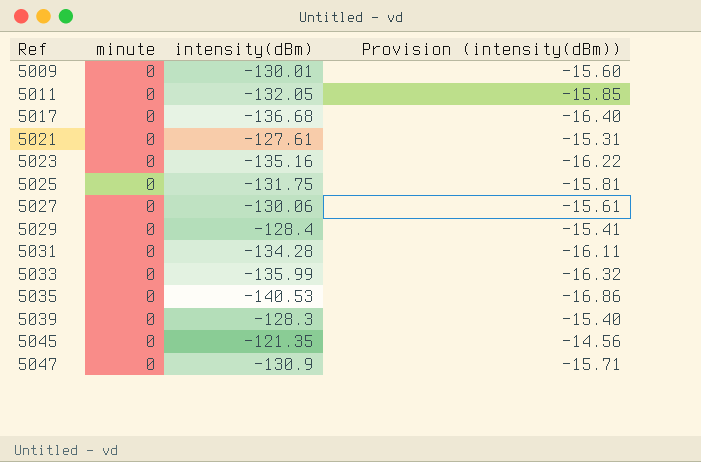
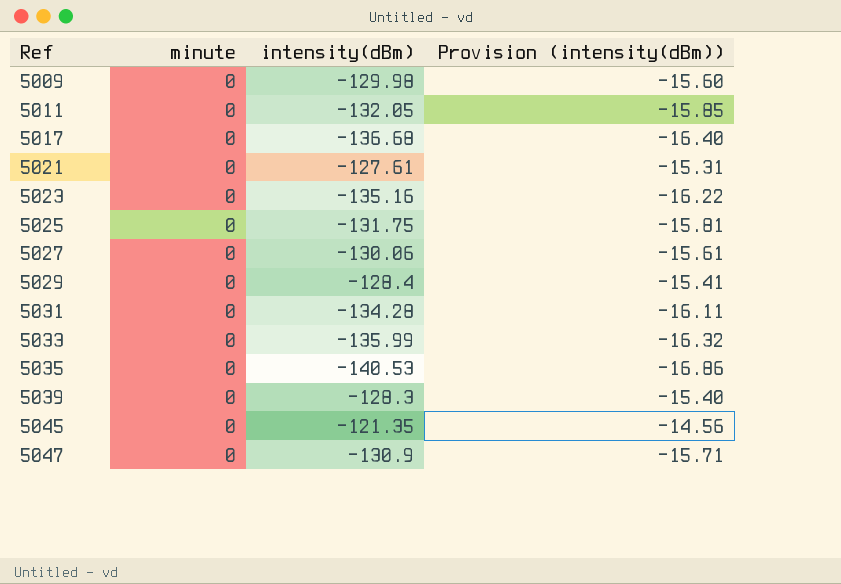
5009 | intensity(dBm): -130.01 -> -129.98

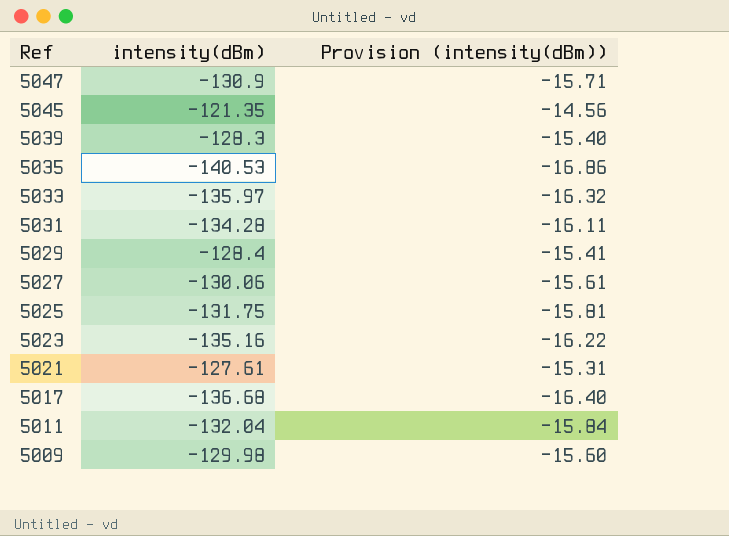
row order: Ref ascending -> Ref descending
column minute | position: 2 -> none
5033 | intensity(dBm): -135.99 -> -135.97
5011 | intensity(dBm): -132.05 -> -132.04
5011 | Provision (intensity(dBm)): -15.85 -> -15.84

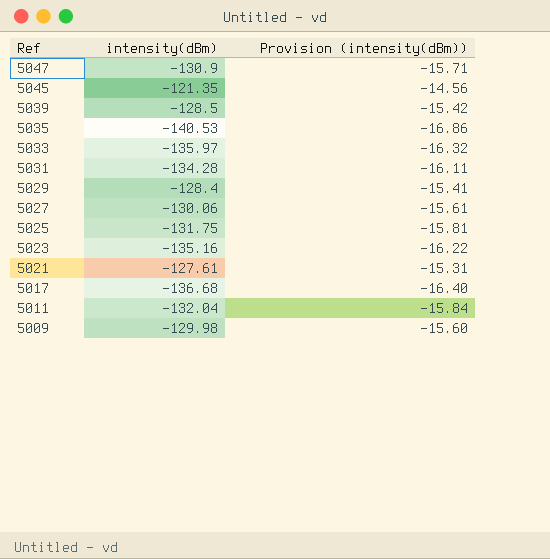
5039 | intensity(dBm): -128.3 -> -128.5
5039 | Provision (intensity(dBm)): -15.40 -> -15.42

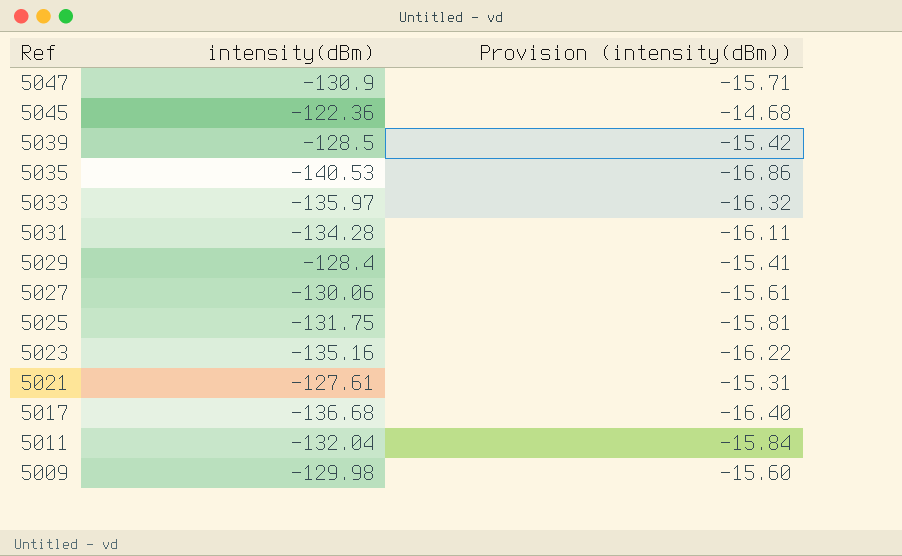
5045 | intensity(dBm): -121.35 -> -122.36
5045 | Provision (intensity(dBm)): -14.56 -> -14.68

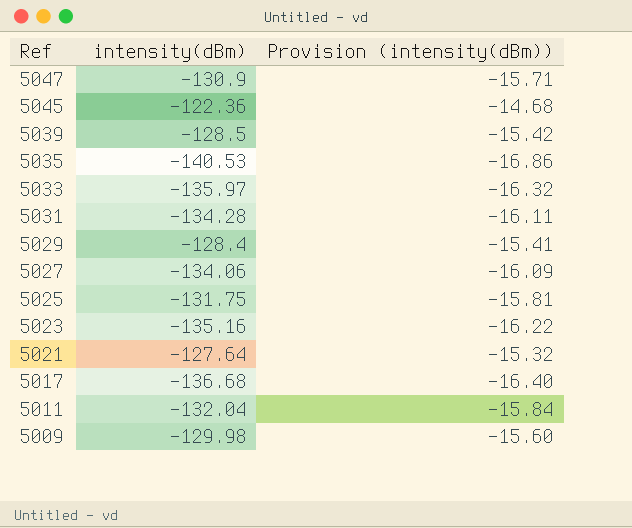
5027 | intensity(dBm): -130.06 -> -134.06
5027 | Provision (intensity(dBm)): -15.61 -> -16.09
5021 | intensity(dBm): -127.61 -> -127.64
5021 | Provision (intensity(dBm)): -15.31 -> -15.32

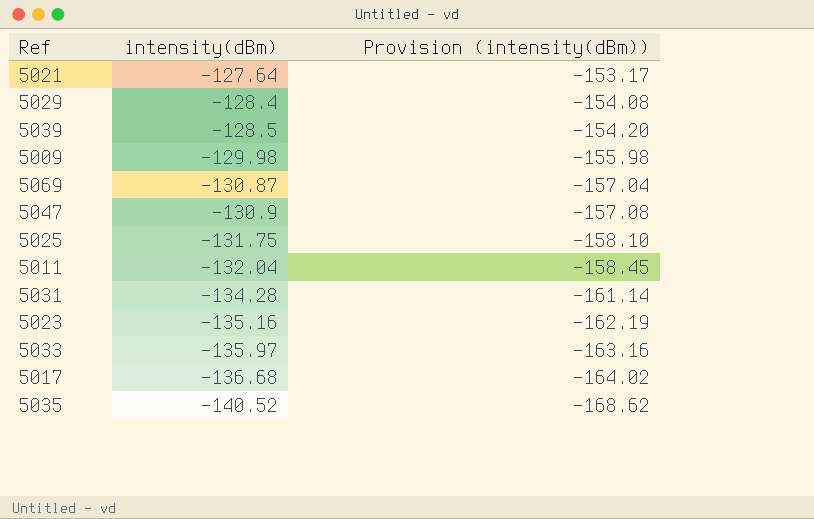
row order: Ref descending -> intensity(dBm) descending
column Provision (intensity(dBm)) | formula: [intensity(dBm)] * 0.12 -> [intensity(dBm)] * 1.2
row 5045: -122.36 | -14.68 -> none
row 5027: -134.06 | -16.09 -> none
row 5069: none -> -130.87 | -157.04
5035 | intensity(dBm): -140.53 -> -140.52

